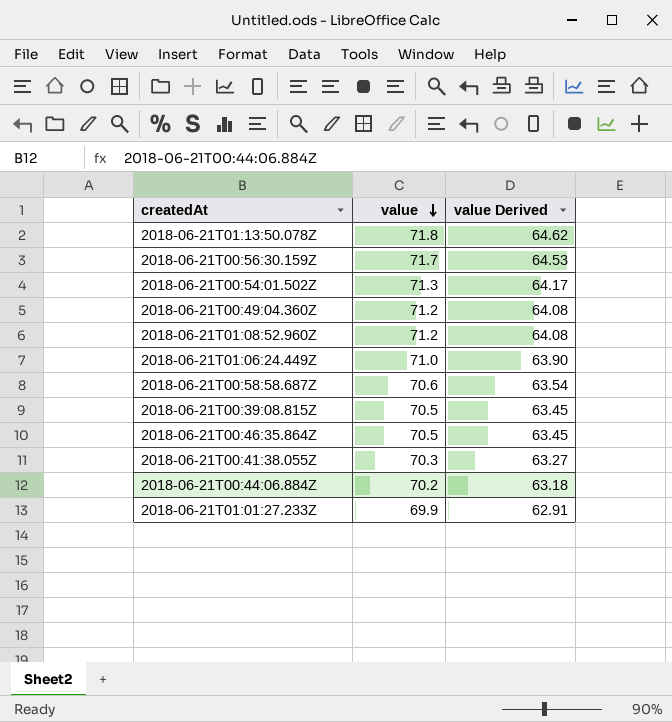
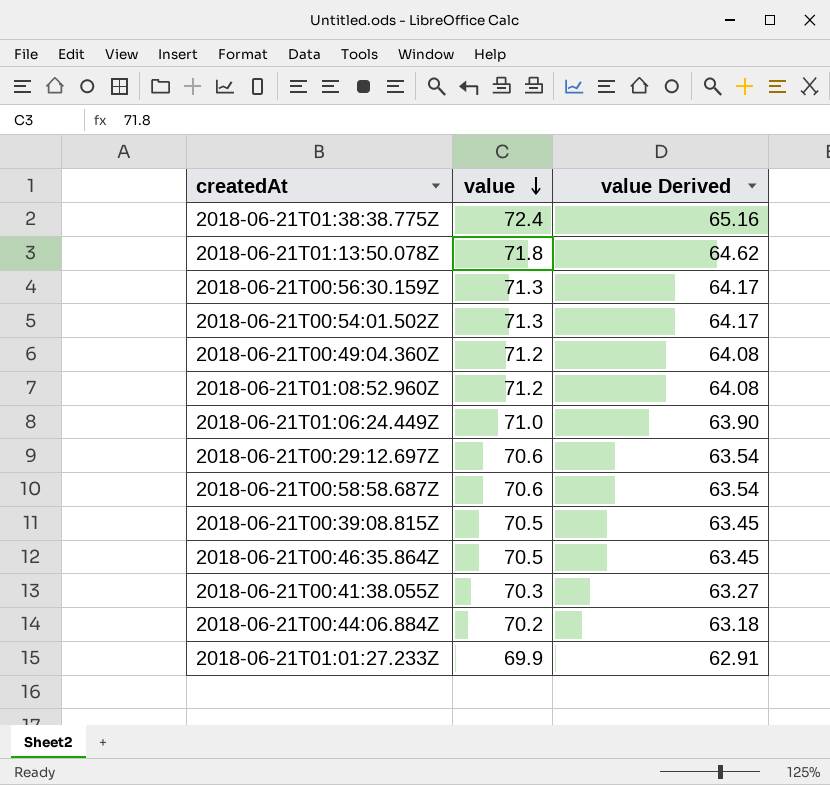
row 2018-06-21T01:38:38.775Z: none -> 72.4 | 65.16
2018-06-21T00:56:30.159Z | value: 71.7 -> 71.3
2018-06-21T00:56:30.159Z | value Derived: 64.53 -> 64.17
row 2018-06-21T00:29:12.697Z: none -> 70.6 | 63.54

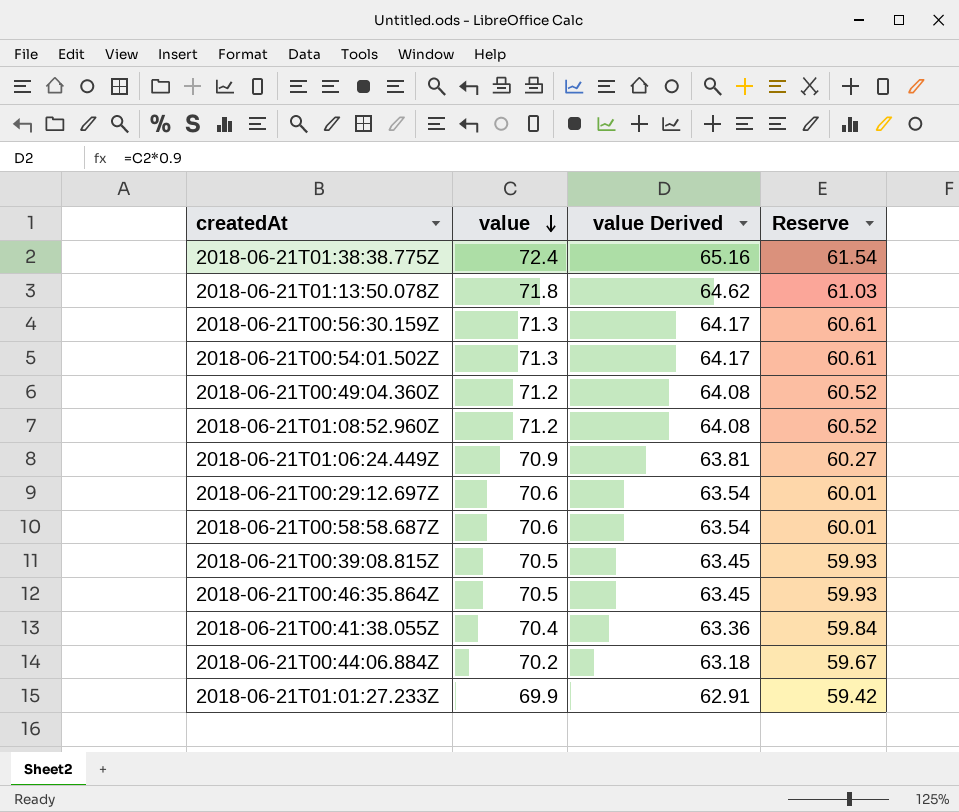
column Reserve | formula: none -> [value] * 0.85
2018-06-21T01:06:24.449Z | value: 71.0 -> 70.9
2018-06-21T01:06:24.449Z | value Derived: 63.90 -> 63.81
2018-06-21T00:41:38.055Z | value: 70.3 -> 70.4
2018-06-21T00:41:38.055Z | value Derived: 63.27 -> 63.36

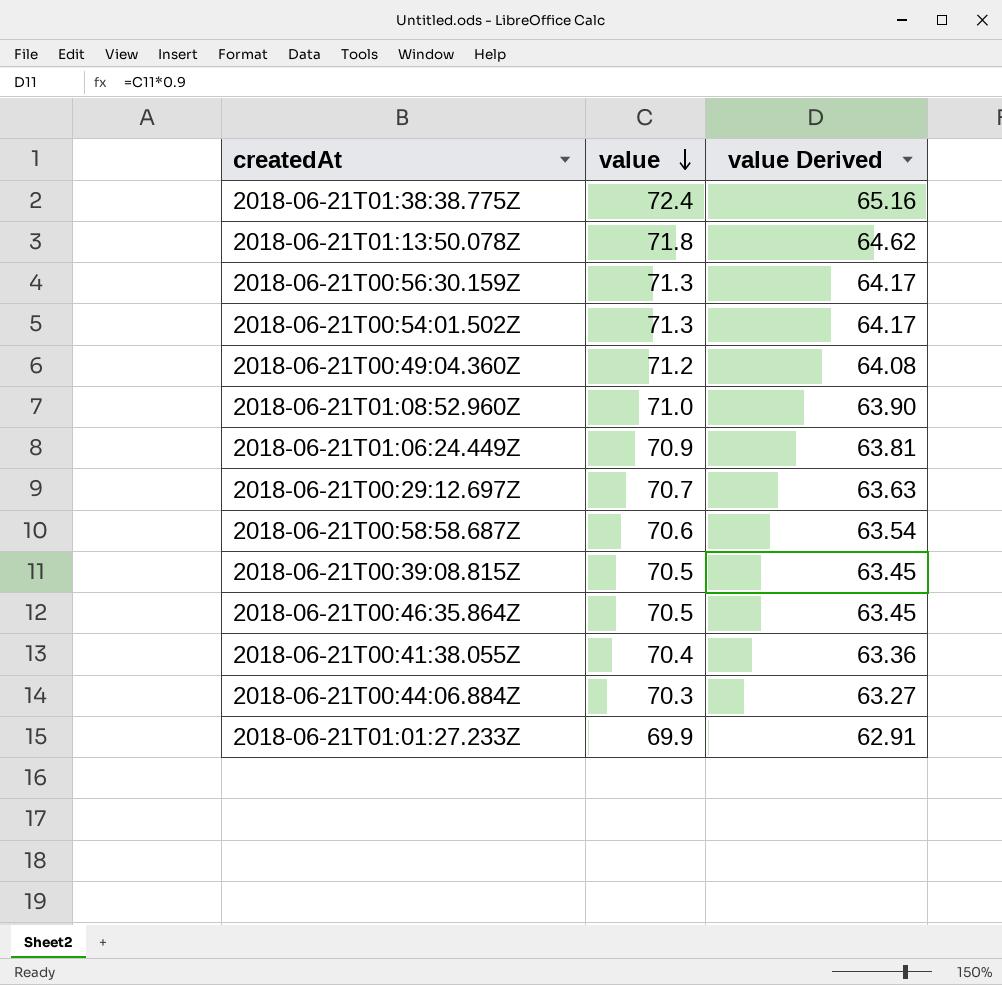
column Reserve | formula: [value] * 0.85 -> none
2018-06-21T01:08:52.960Z | value: 71.2 -> 71.0
2018-06-21T01:08:52.960Z | value Derived: 64.08 -> 63.90
2018-06-21T00:29:12.697Z | value: 70.6 -> 70.7
2018-06-21T00:29:12.697Z | value Derived: 63.54 -> 63.63
2018-06-21T00:44:06.884Z | value: 70.2 -> 70.3
2018-06-21T00:44:06.884Z | value Derived: 63.18 -> 63.27

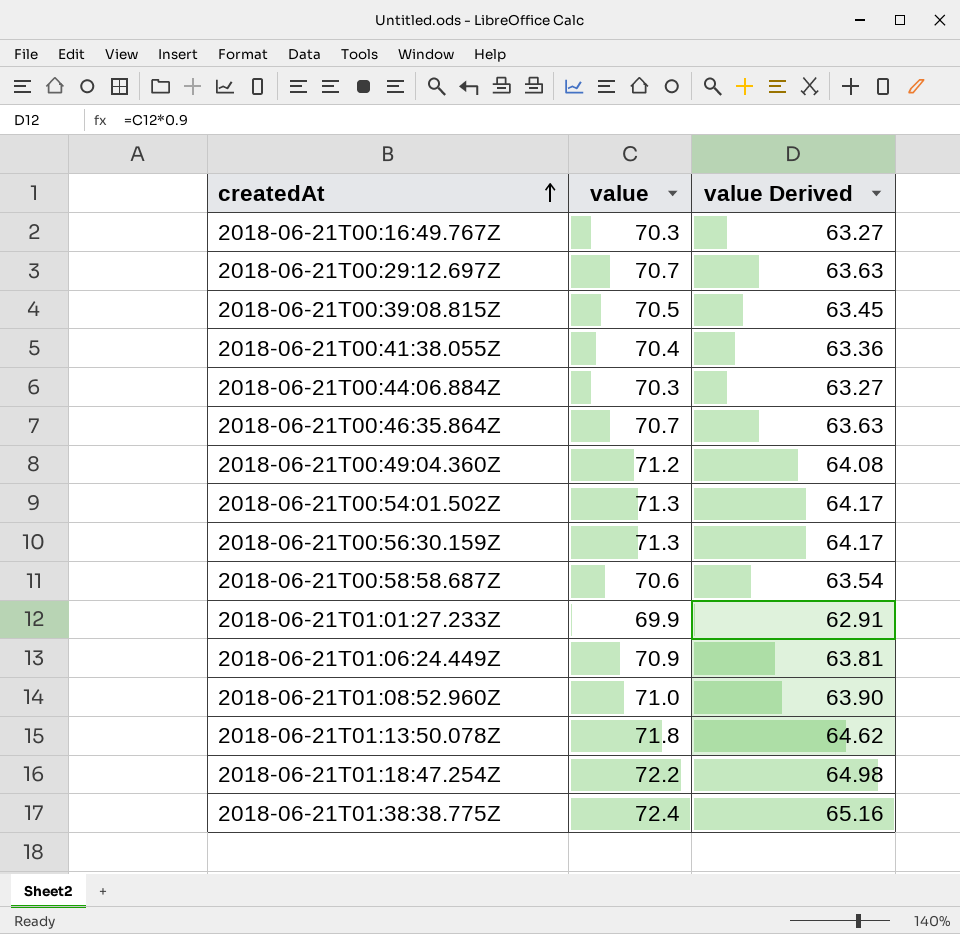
row order: value descending -> createdAt ascending
row 2018-06-21T00:16:49.767Z: none -> 70.3 | 63.27
2018-06-21T00:46:35.864Z | value: 70.5 -> 70.7
2018-06-21T00:46:35.864Z | value Derived: 63.45 -> 63.63
row 2018-06-21T01:18:47.254Z: none -> 72.2 | 64.98

